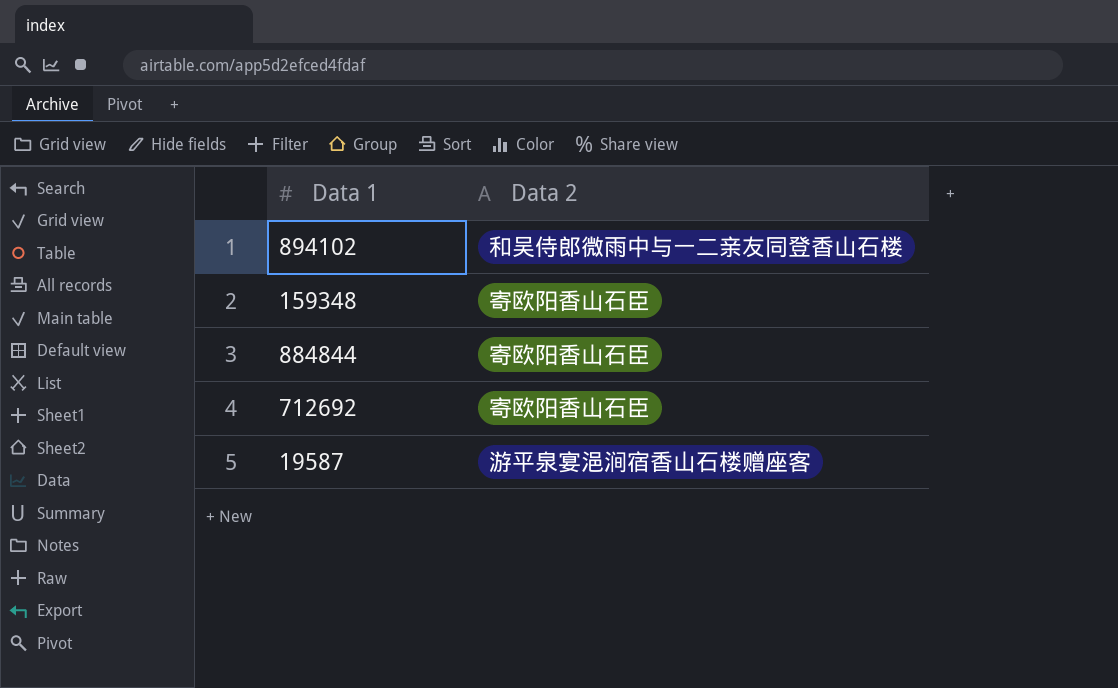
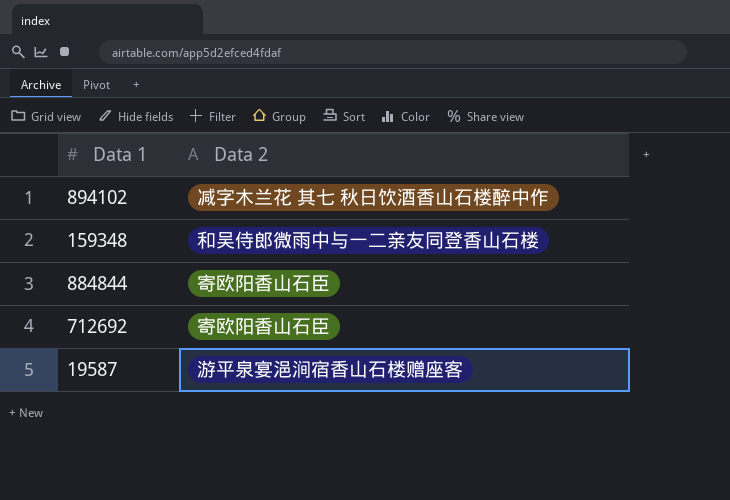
894102 | Data 2: 和吴侍郎微雨中与一二亲友同登香山石楼 -> 减字木兰花 其七 秋日饮酒香山石楼醉中作
159348 | Data 2: 寄欧阳香山石臣 -> 和吴侍郎微雨中与一二亲友同登香山石楼

